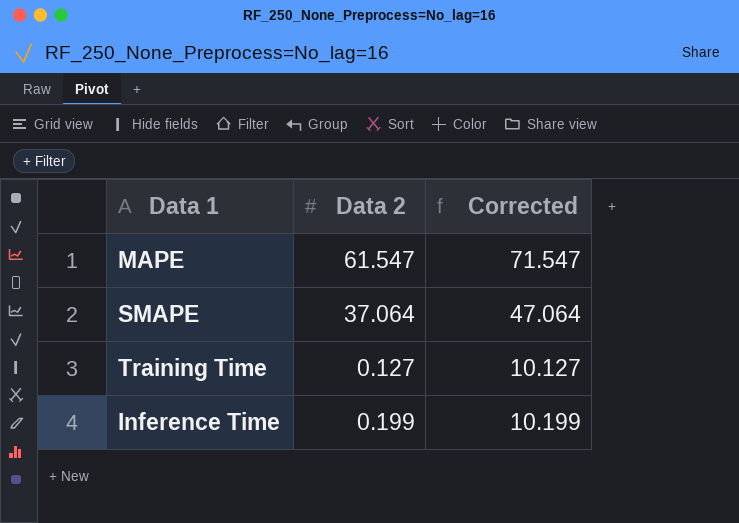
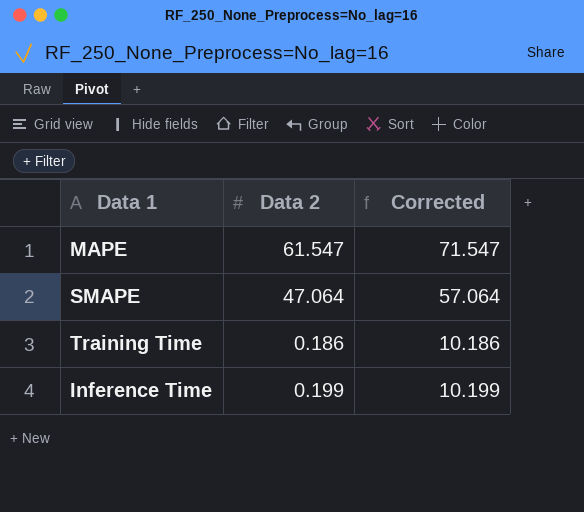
SMAPE | Data 2: 37.064 -> 47.064
SMAPE | Corrected: 47.064 -> 57.064
Training Time | Data 2: 0.127 -> 0.186
Training Time | Corrected: 10.127 -> 10.186

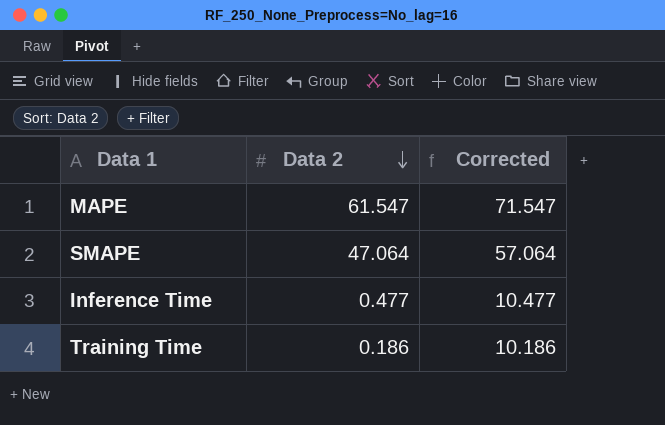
row order: none -> Data 2 descending
Inference Time | Data 2: 0.199 -> 0.477
Inference Time | Corrected: 10.199 -> 10.477

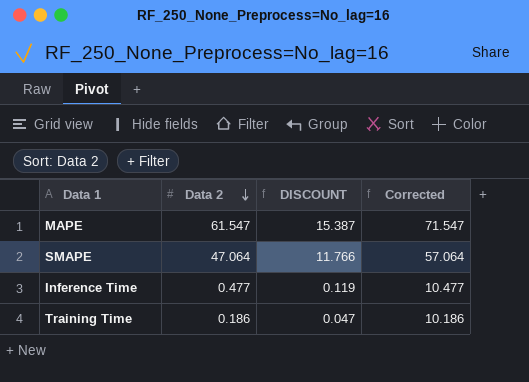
column DISCOUNT | formula: none -> [Data 2] * 0.25

